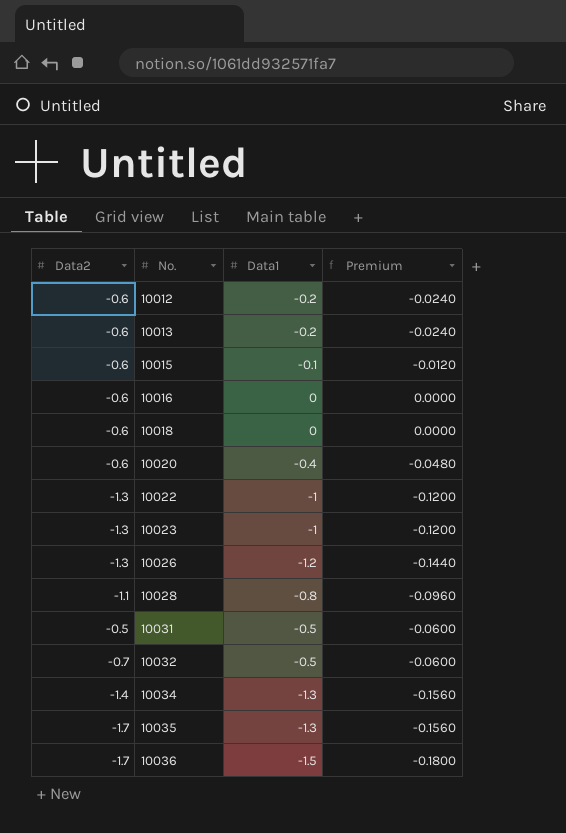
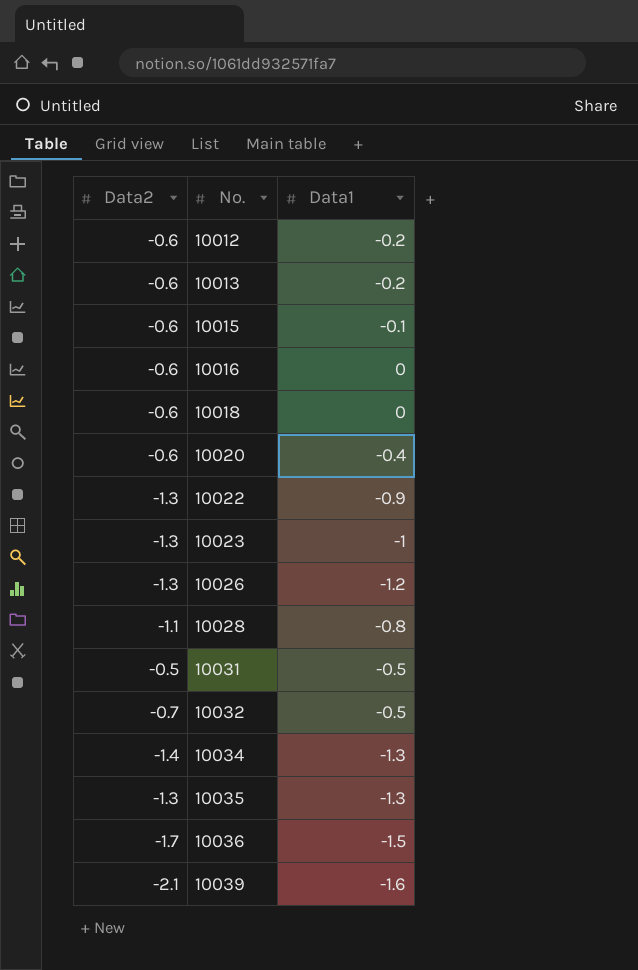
column Premium | formula: [Data1] * 0.12 -> none
10022 | Data1: -1 -> -0.9
10035 | Data2: -1.7 -> -1.3
row 10039: none -> -2.1 | -1.6

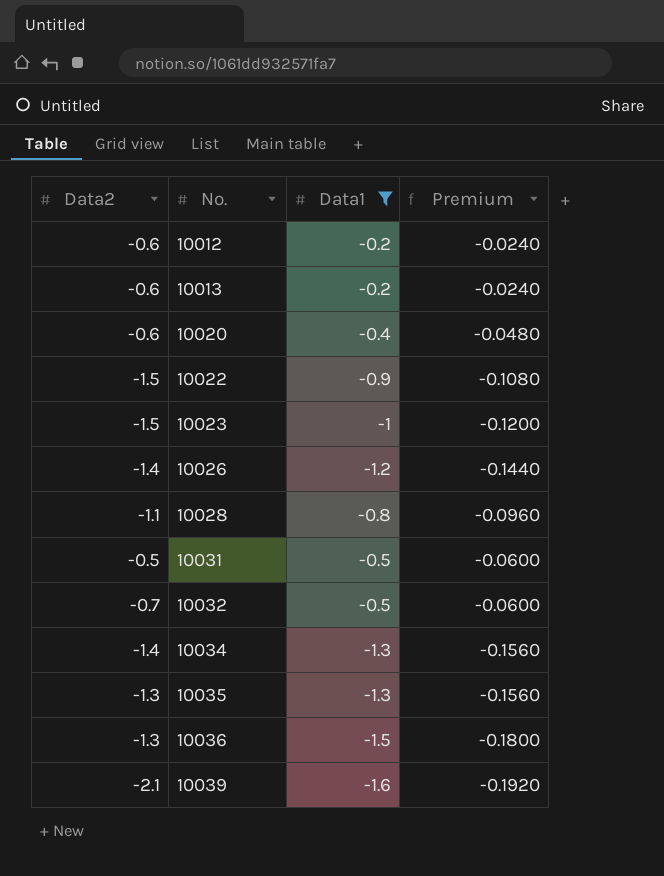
filter: none -> Data1 <= -0.2
column Premium | formula: none -> [Data1] * 0.12
10022 | Data2: -1.3 -> -1.5
10023 | Data2: -1.3 -> -1.5
10026 | Data2: -1.3 -> -1.4
10036 | Data2: -1.7 -> -1.3

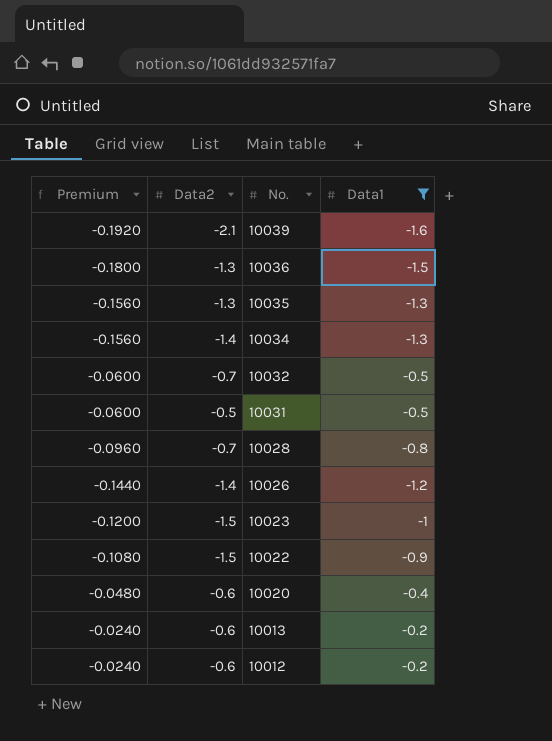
row order: No. ascending -> No. descending
column Premium | position: 4 -> 1
10028 | Data2: -1.1 -> -0.7

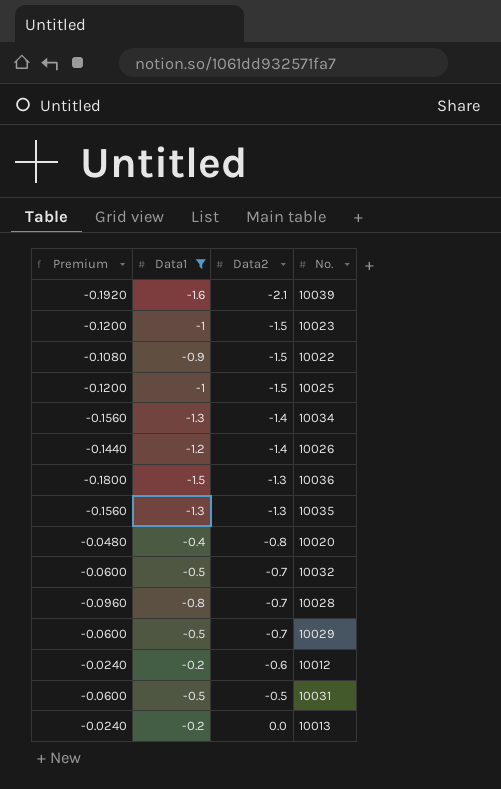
row order: No. descending -> Data2 ascending
column Data1 | position: 4 -> 2
row 10025: none -> -0.1200 | -1 | -1.5
10020 | Data2: -0.6 -> -0.8
row 10029: none -> -0.0600 | -0.5 | -0.7
10013 | Data2: -0.6 -> 0.0

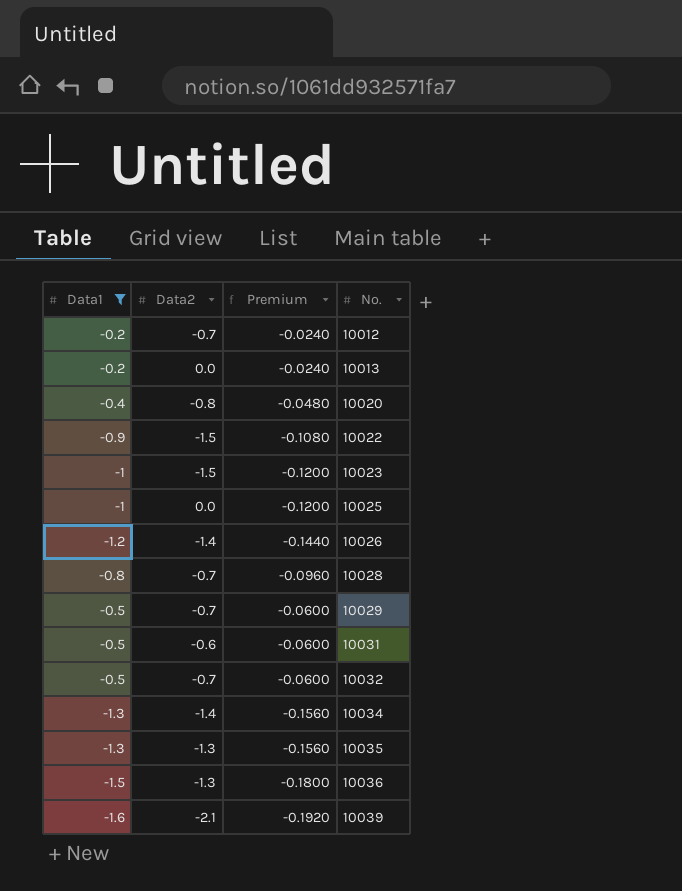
row order: Data2 ascending -> No. ascending
column Premium | position: 1 -> 3
10012 | Data2: -0.6 -> -0.7
10025 | Data2: -1.5 -> 0.0
10031 | Data2: -0.5 -> -0.6

